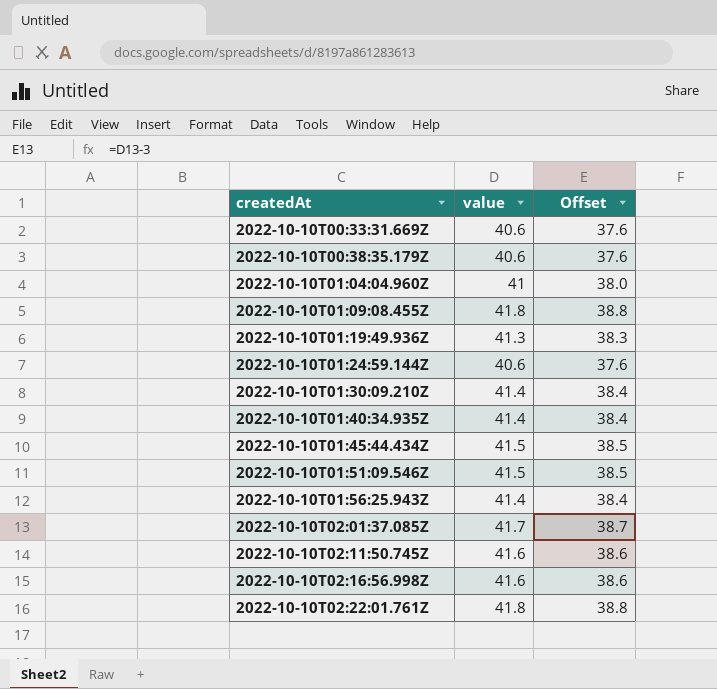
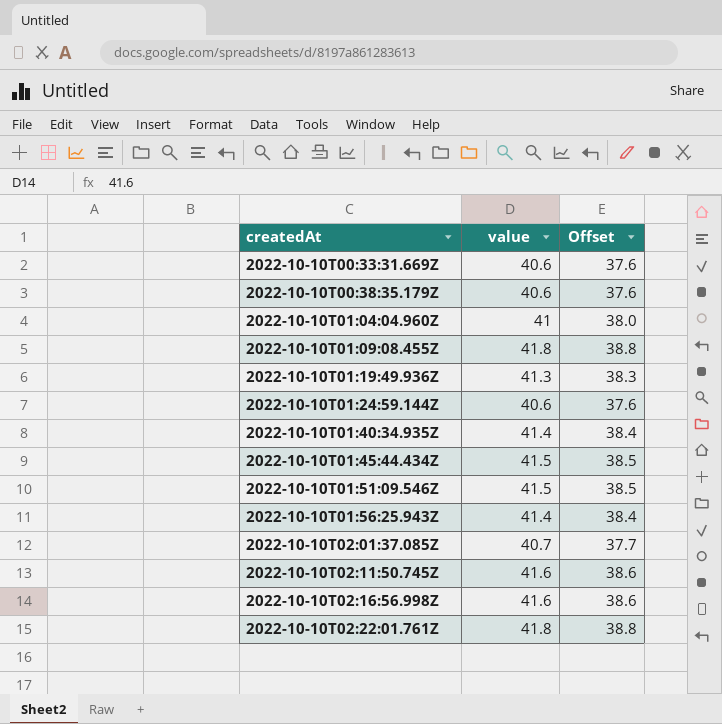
row 2022-10-10T01:30:09.210Z: 41.4 | 38.4 -> none
2022-10-10T02:01:37.085Z | value: 41.7 -> 40.7
2022-10-10T02:01:37.085Z | Offset: 38.7 -> 37.7

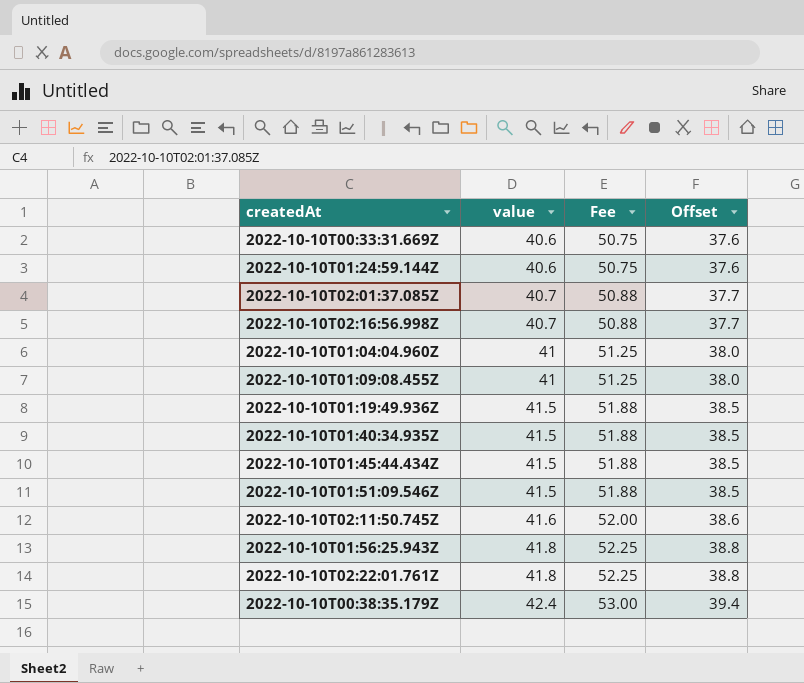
row order: createdAt ascending -> value ascending
column Fee | formula: none -> [value] * 1.25
2022-10-10T02:16:56.998Z | value: 41.6 -> 40.7
2022-10-10T02:16:56.998Z | Offset: 38.6 -> 37.7
2022-10-10T01:09:08.455Z | value: 41.8 -> 41
2022-10-10T01:09:08.455Z | Offset: 38.8 -> 38.0
2022-10-10T01:19:49.936Z | value: 41.3 -> 41.5
2022-10-10T01:19:49.936Z | Offset: 38.3 -> 38.5
2022-10-10T01:40:34.935Z | value: 41.4 -> 41.5
2022-10-10T01:40:34.935Z | Offset: 38.4 -> 38.5
2022-10-10T01:56:25.943Z | value: 41.4 -> 41.8
2022-10-10T01:56:25.943Z | Offset: 38.4 -> 38.8
2022-10-10T00:38:35.179Z | value: 40.6 -> 42.4
2022-10-10T00:38:35.179Z | Offset: 37.6 -> 39.4

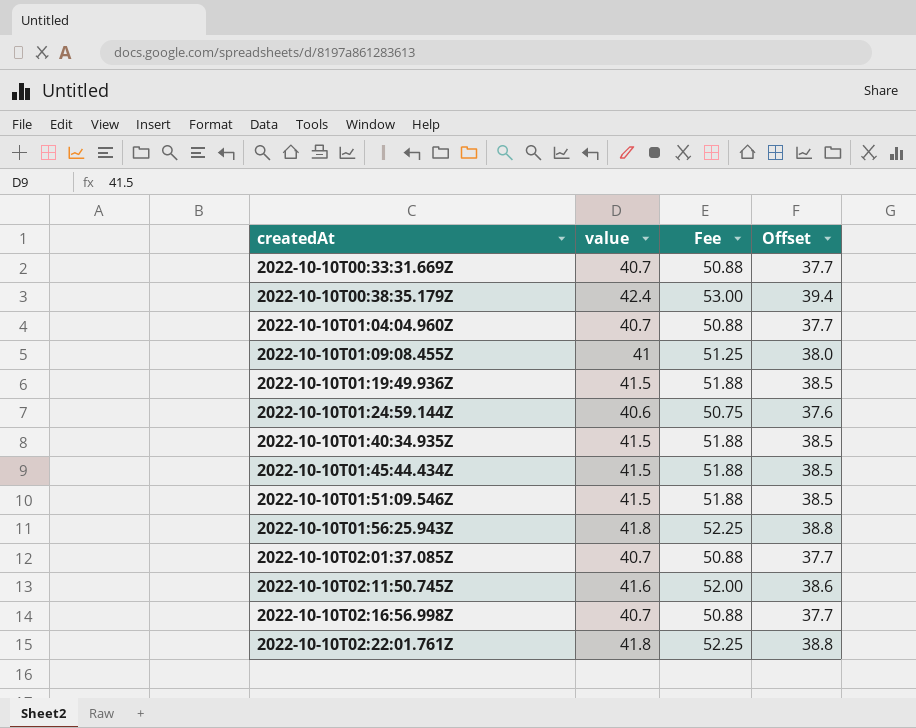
row order: value ascending -> createdAt ascending
2022-10-10T00:33:31.669Z | value: 40.6 -> 40.7
2022-10-10T00:33:31.669Z | Fee: 50.75 -> 50.88
2022-10-10T00:33:31.669Z | Offset: 37.6 -> 37.7
2022-10-10T01:04:04.960Z | value: 41 -> 40.7
2022-10-10T01:04:04.960Z | Fee: 51.25 -> 50.88
2022-10-10T01:04:04.960Z | Offset: 38.0 -> 37.7

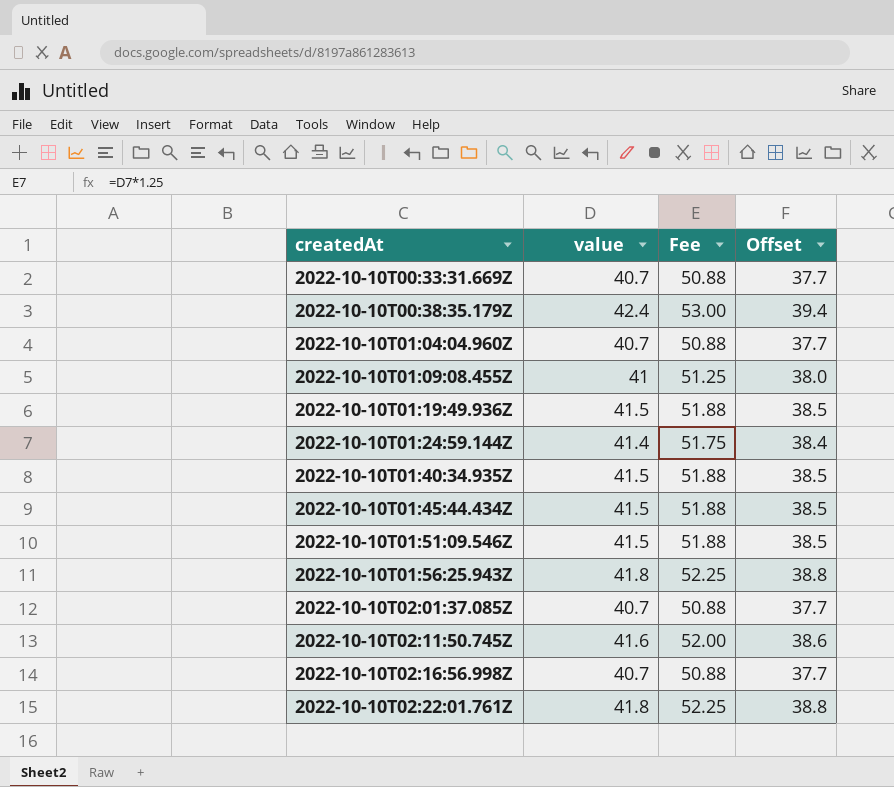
2022-10-10T01:24:59.144Z | value: 40.6 -> 41.4
2022-10-10T01:24:59.144Z | Fee: 50.75 -> 51.75
2022-10-10T01:24:59.144Z | Offset: 37.6 -> 38.4

